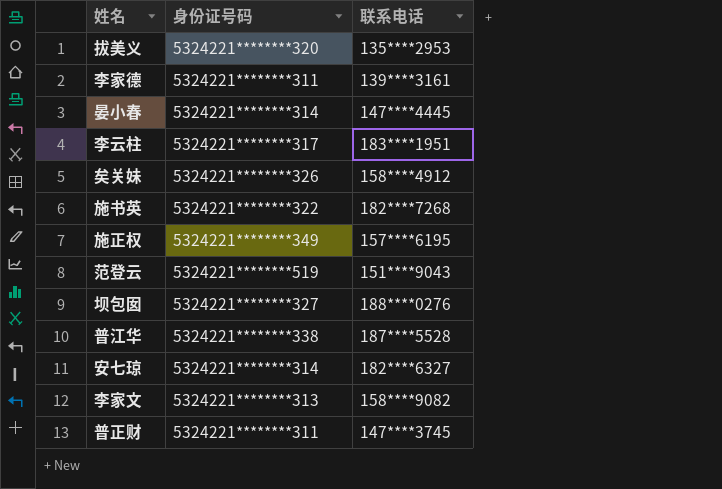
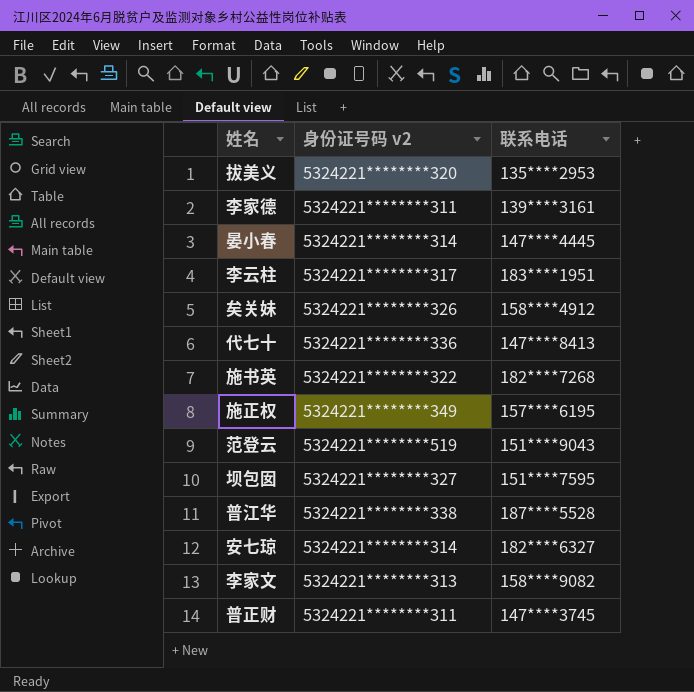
column name: 身份证号码 -> 身份证号码 v2
row 代七十: none -> 5324221********336 | 147****8413
坝包囡 | 联系电话: 188****0276 -> 151****7595

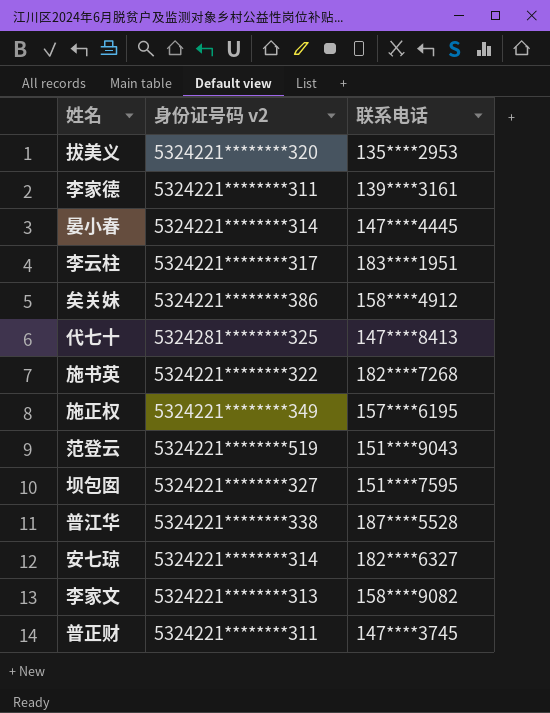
矣关妹 | 身份证号码 v2: 5324221********326 -> 5324221********386
代七十 | 身份证号码 v2: 5324221********336 -> 5324281********325

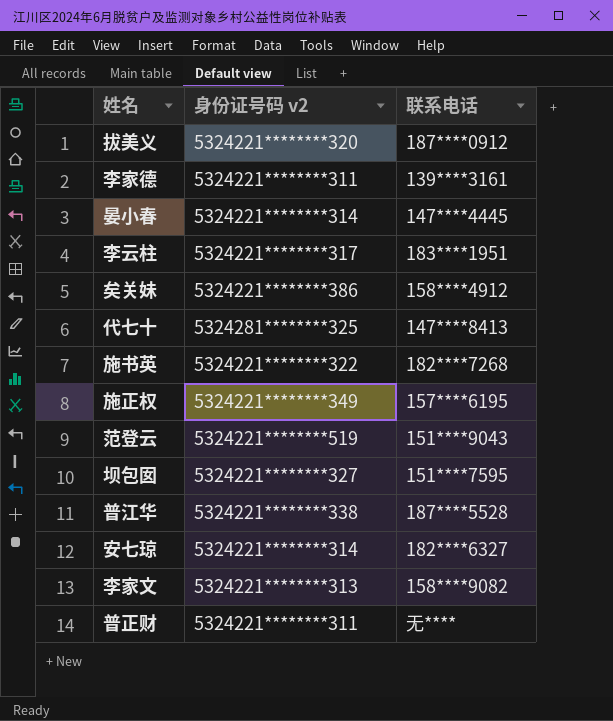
拔美义 | 联系电话: 135****2953 -> 187****0912
普正财 | 联系电话: 147****3745 -> 无****

